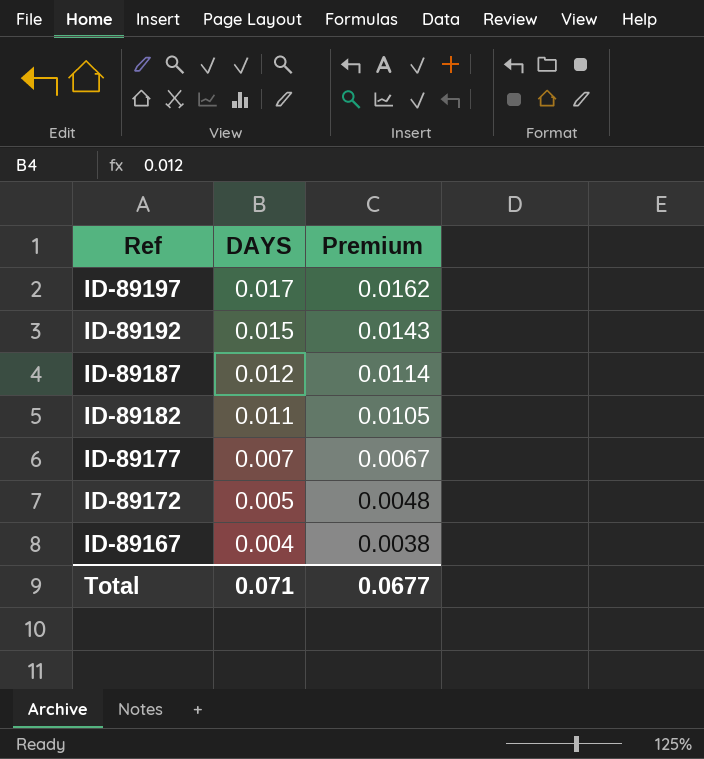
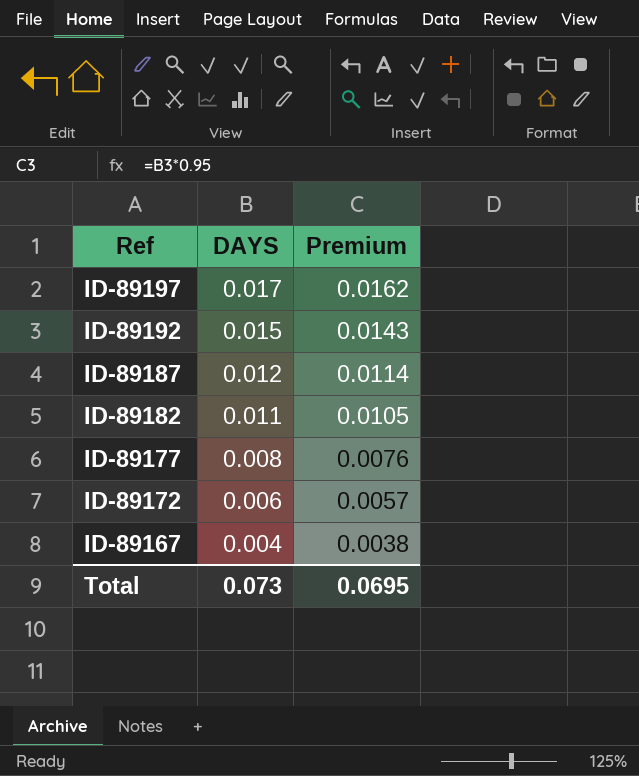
ID-89177 | DAYS: 0.007 -> 0.008
ID-89177 | Premium: 0.0067 -> 0.0076
ID-89172 | DAYS: 0.005 -> 0.006
ID-89172 | Premium: 0.0048 -> 0.0057
Total | DAYS: 0.071 -> 0.073
Total | Premium: 0.0677 -> 0.0695

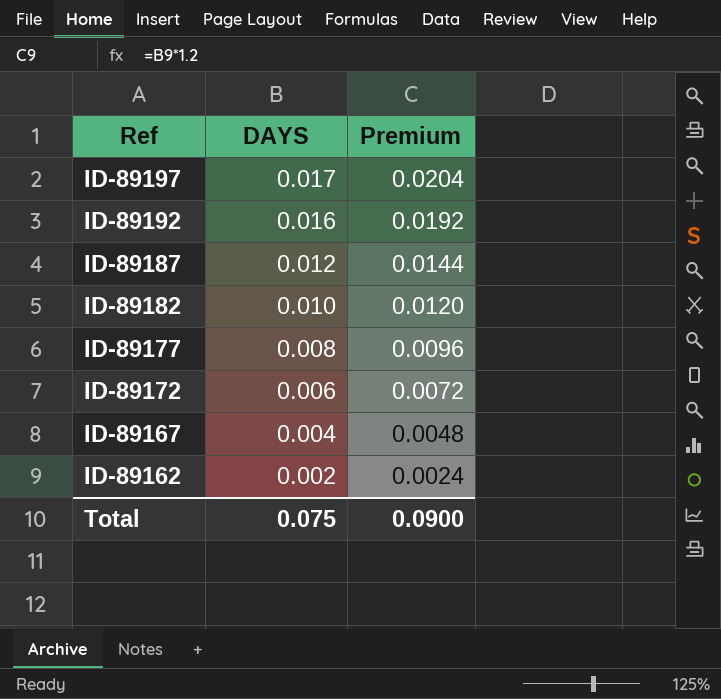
column Premium | formula: [DAYS] * 0.95 -> [DAYS] * 1.2
ID-89192 | DAYS: 0.015 -> 0.016
ID-89182 | DAYS: 0.011 -> 0.010
row ID-89162: none -> 0.002 | 0.0024
Total | DAYS: 0.073 -> 0.075
Total | Premium: 0.0695 -> 0.0900

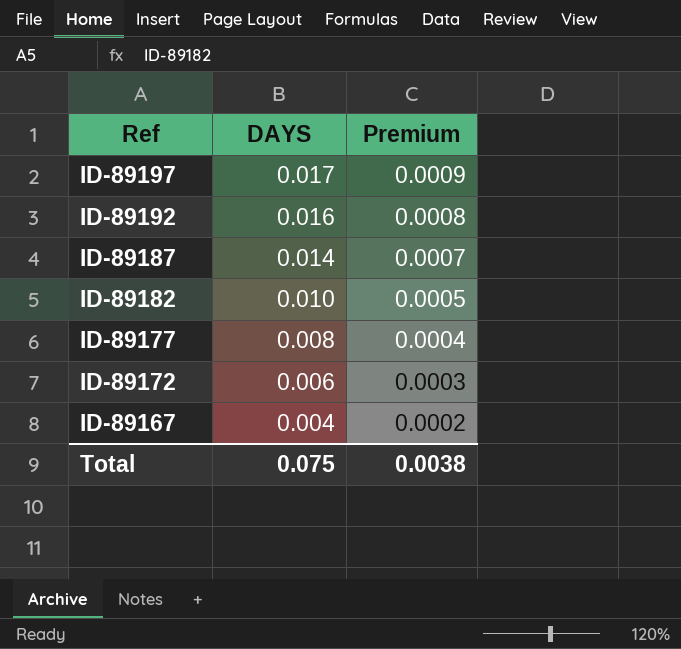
column Premium | formula: [DAYS] * 1.2 -> [DAYS] * 0.05
row ID-89162: 0.002 | 0.0024 -> none
ID-89187 | DAYS: 0.012 -> 0.014
Total | Premium: 0.0900 -> 0.0038

